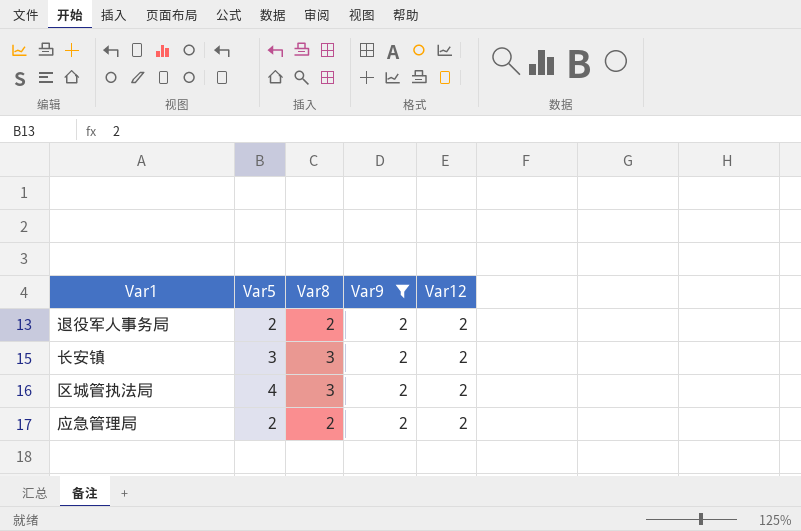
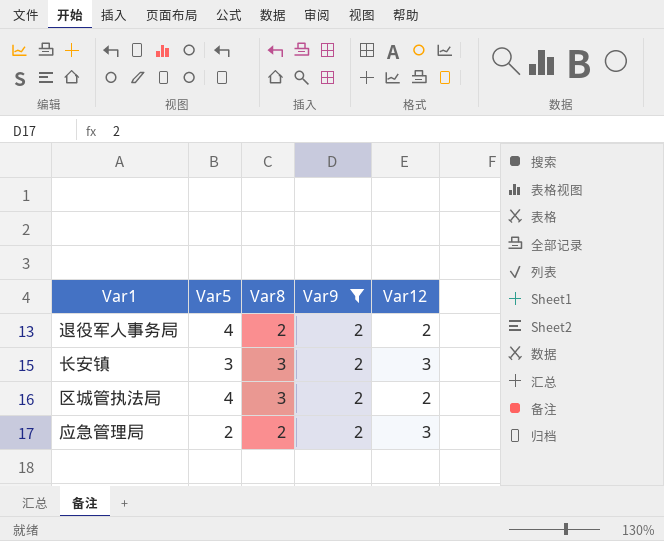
退役军人事务局 | Var5: 2 -> 4
长安镇 | Var12: 2 -> 3
应急管理局 | Var12: 2 -> 3

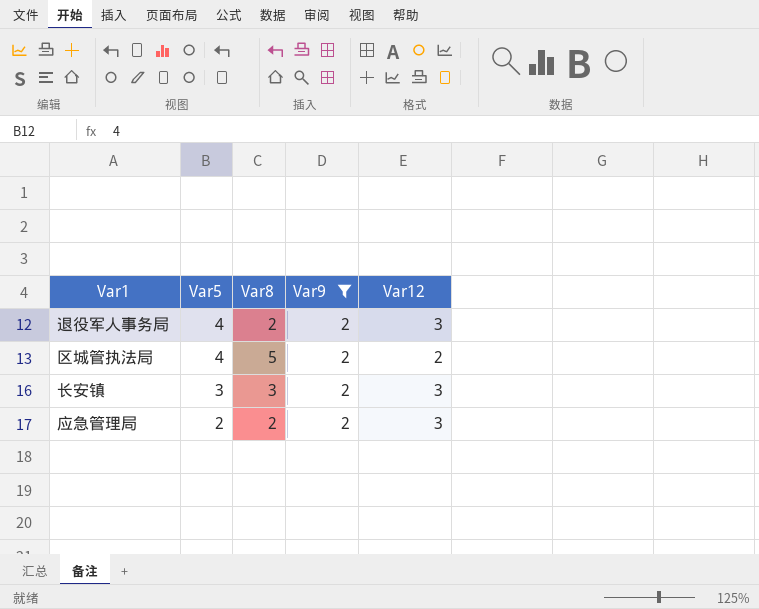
row order: none -> Var5 descending
退役军人事务局 | Var12: 2 -> 3
区城管执法局 | Var8: 3 -> 5

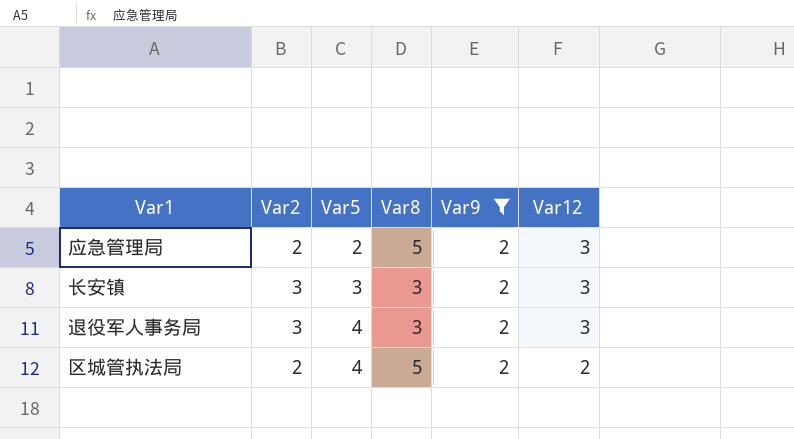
row order: Var5 descending -> Var5 ascending
column Var2 | position: none -> 2
应急管理局 | Var8: 2 -> 5
退役军人事务局 | Var8: 2 -> 3

